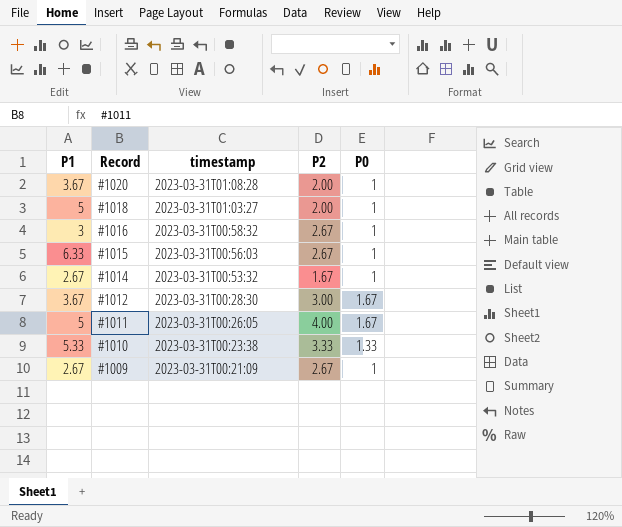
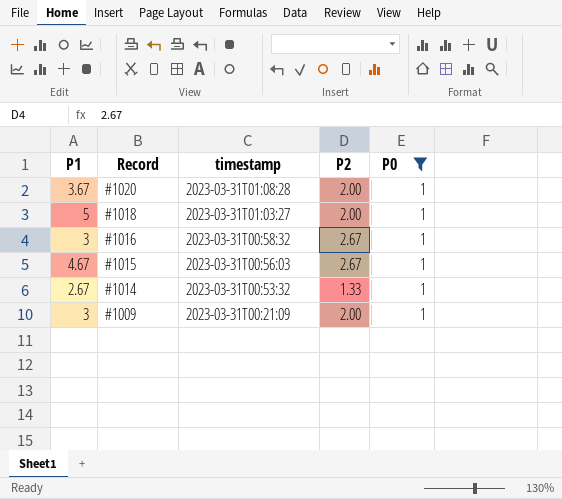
filter: none -> P0 = 1
#1015 | P1: 6.33 -> 4.67
#1014 | P2: 1.67 -> 1.33
#1009 | P1: 2.67 -> 3
#1009 | P2: 2.67 -> 2.00

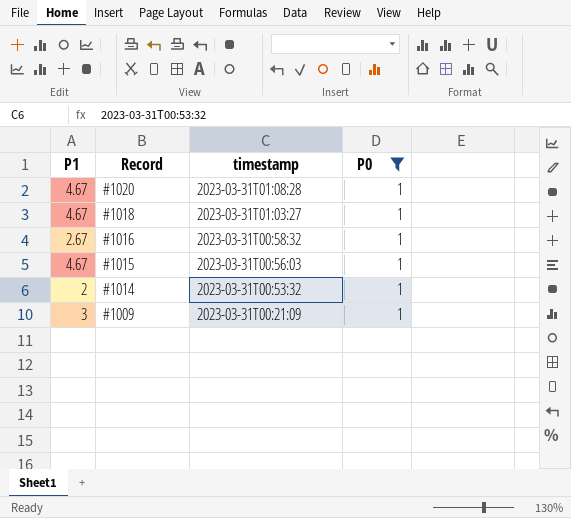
column P2 | position: 4 -> none
#1020 | P1: 3.67 -> 4.67
#1018 | P1: 5 -> 4.67
#1016 | P1: 3 -> 2.67
#1014 | P1: 2.67 -> 2

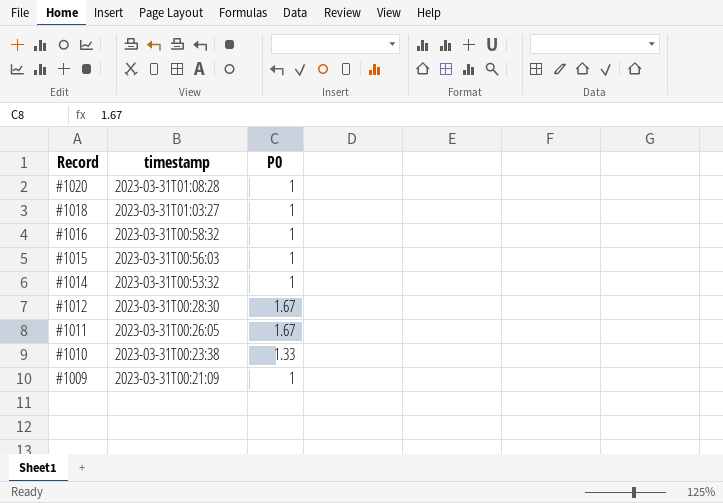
filter: P0 = 1 -> none
column P1 | position: 1 -> none

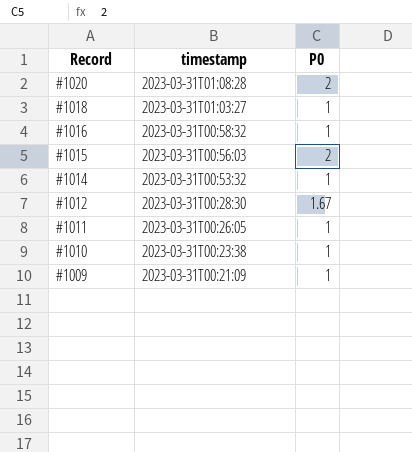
#1020 | P0: 1 -> 2
#1015 | P0: 1 -> 2
#1011 | P0: 1.67 -> 1
#1010 | P0: 1.33 -> 1

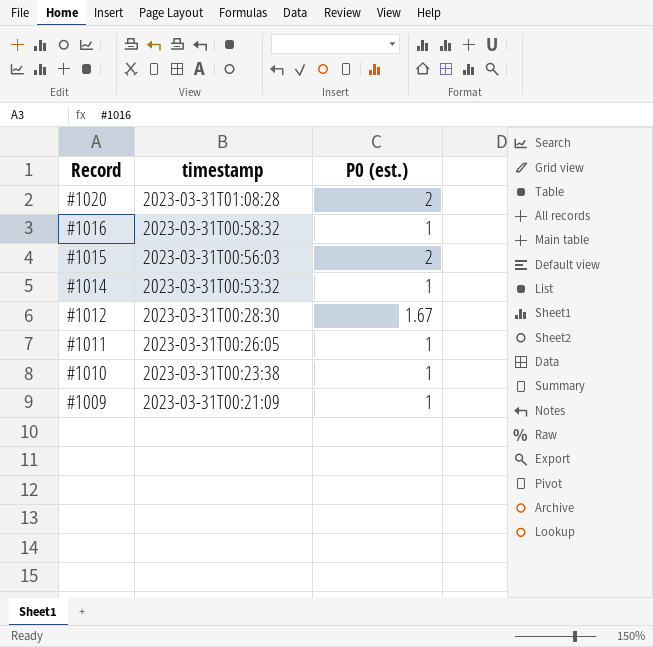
column name: P0 -> P0 (est.)
row #1018: 2023-03-31T01:03:27 | 1 -> none

